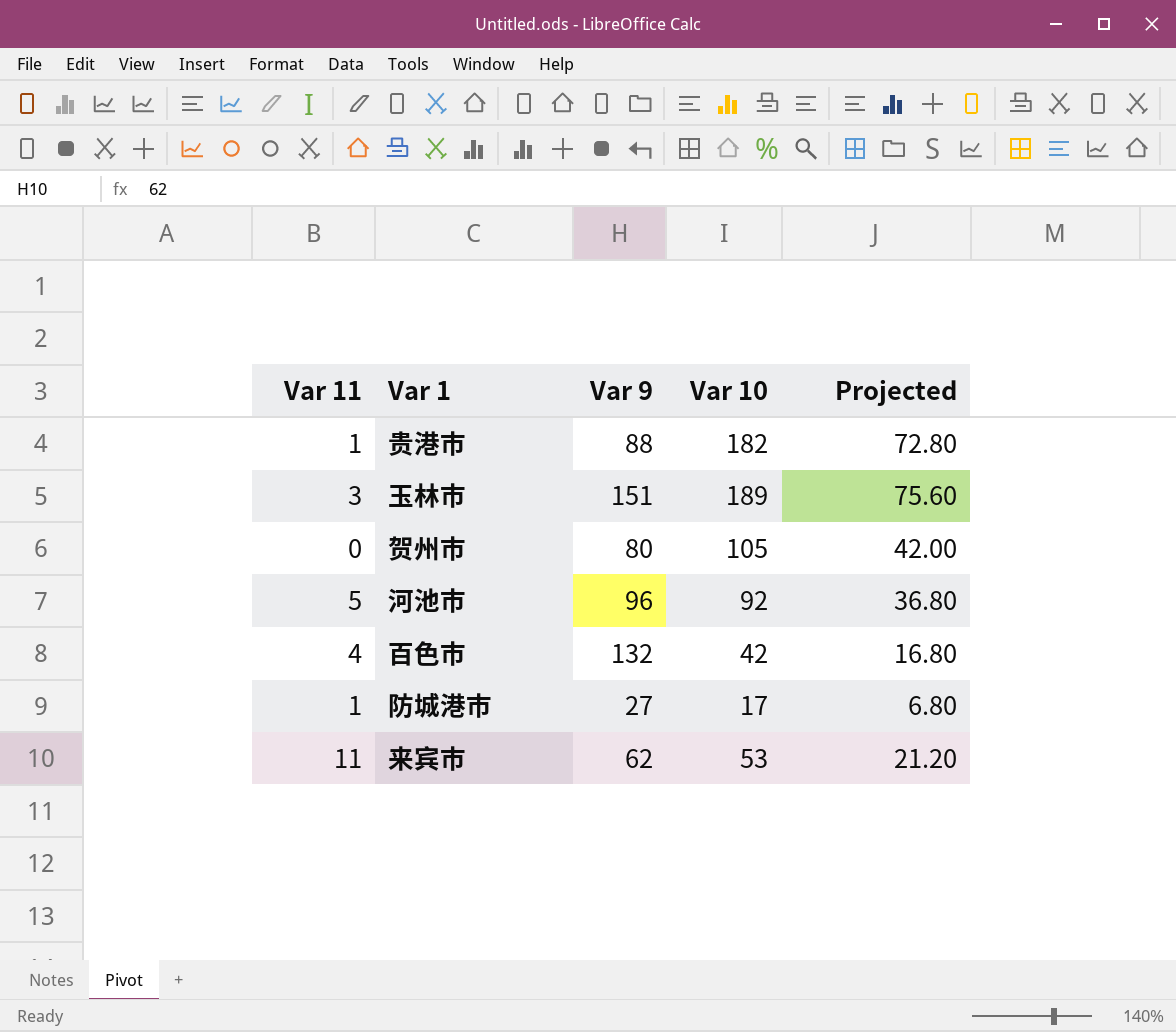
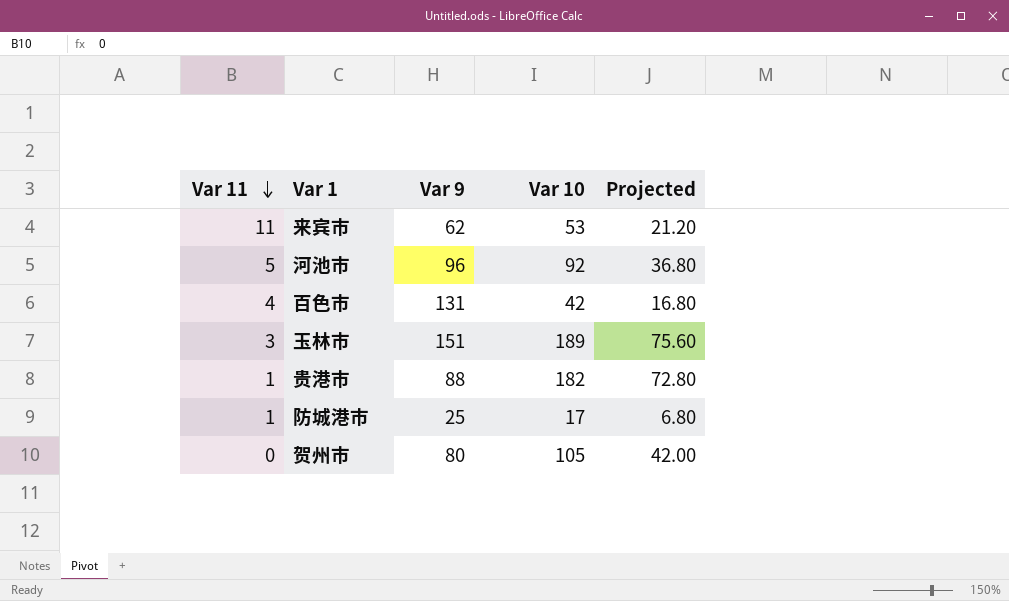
row order: none -> Var 11 descending
百色市 | Var 9: 132 -> 131
防城港市 | Var 9: 27 -> 25

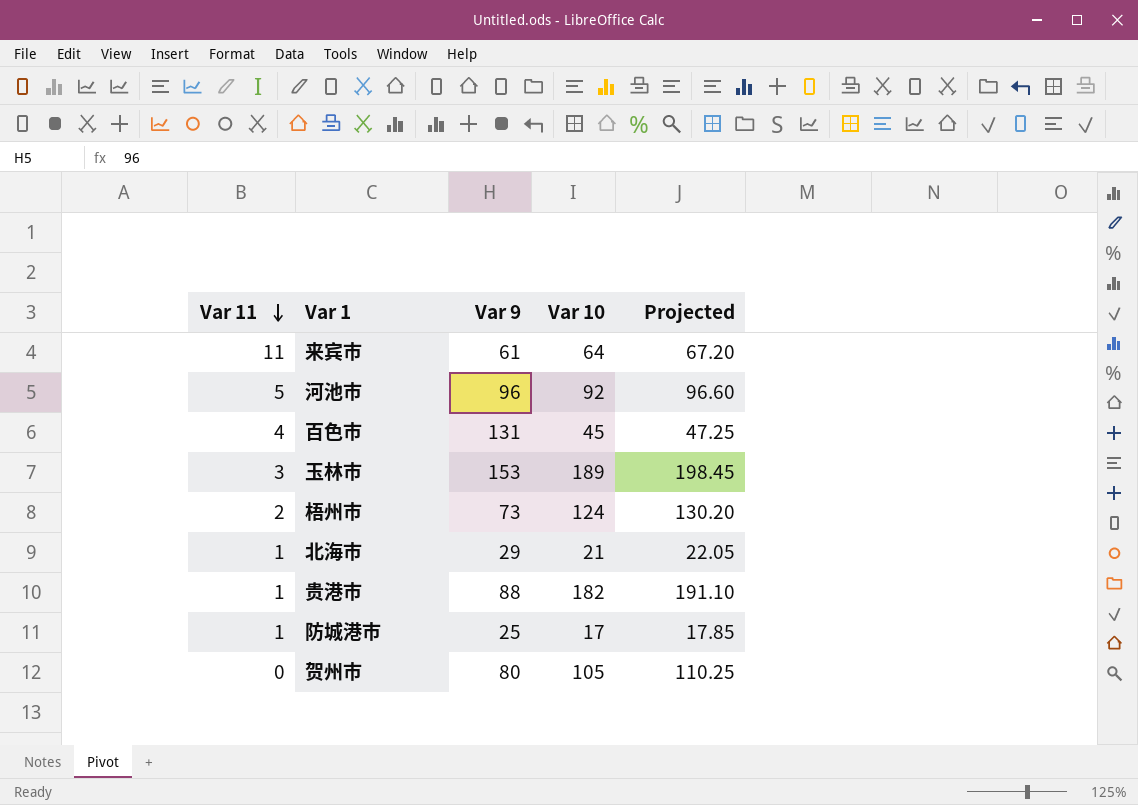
column Projected | formula: [Var 10] * 0.4 -> [Var 10] * 1.05
来宾市 | Var 9: 62 -> 61
来宾市 | Var 10: 53 -> 64
百色市 | Var 10: 42 -> 45
玉林市 | Var 9: 151 -> 153
row 梧州市: none -> 2 | 73 | 124 | 130.20
row 北海市: none -> 1 | 29 | 21 | 22.05

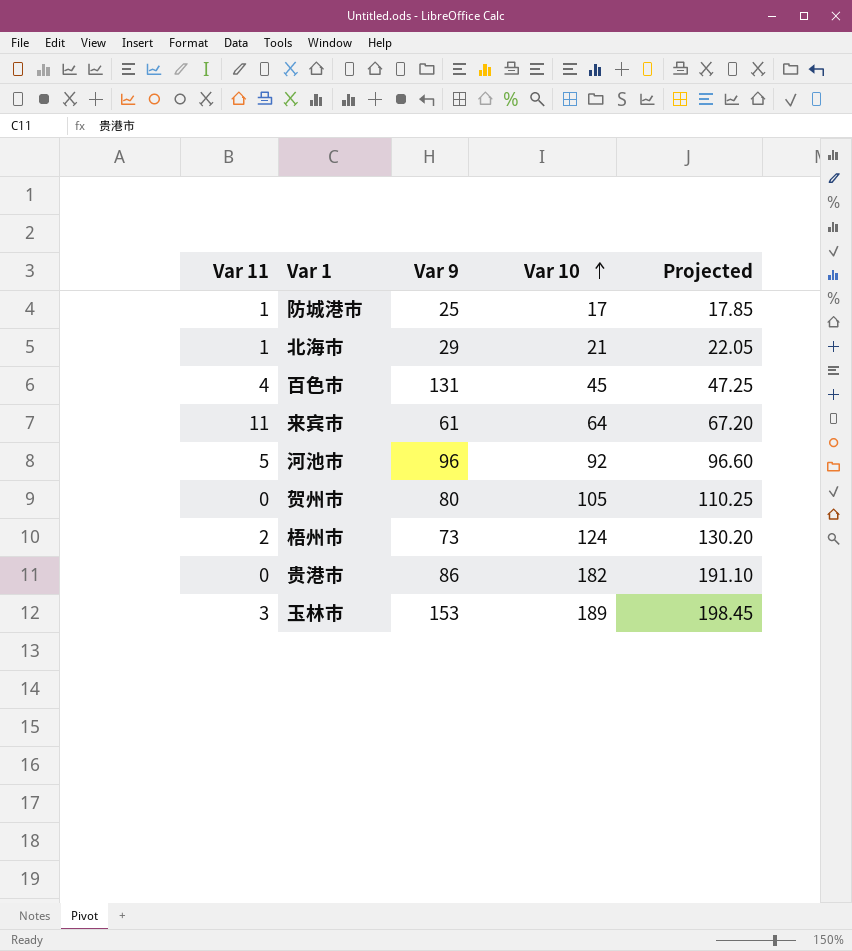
row order: Var 11 descending -> Var 10 ascending
贵港市 | Var 11: 1 -> 0
贵港市 | Var 9: 88 -> 86

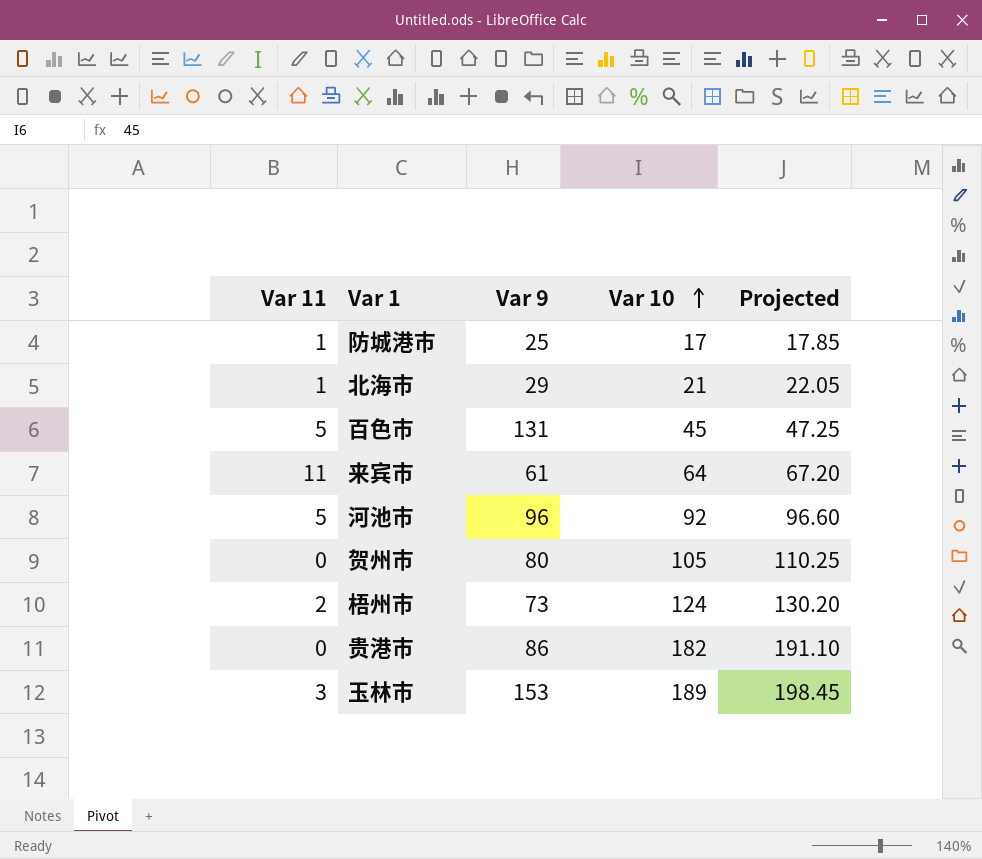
百色市 | Var 11: 4 -> 5

